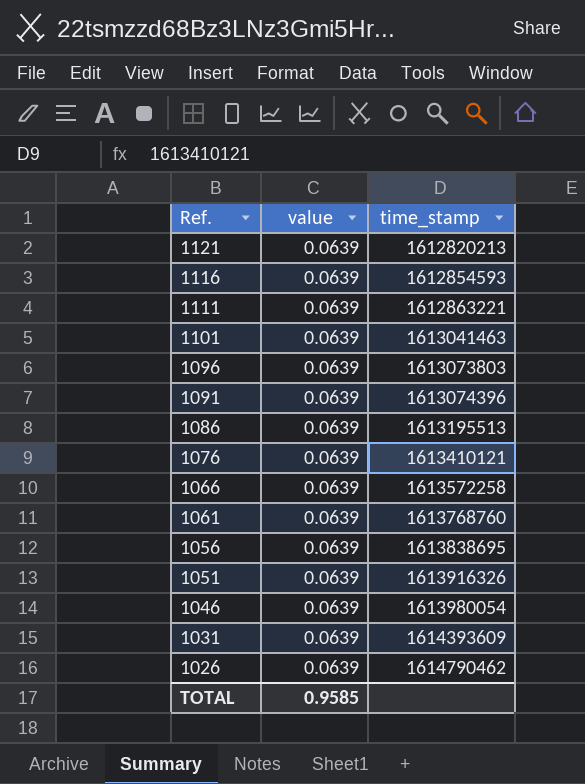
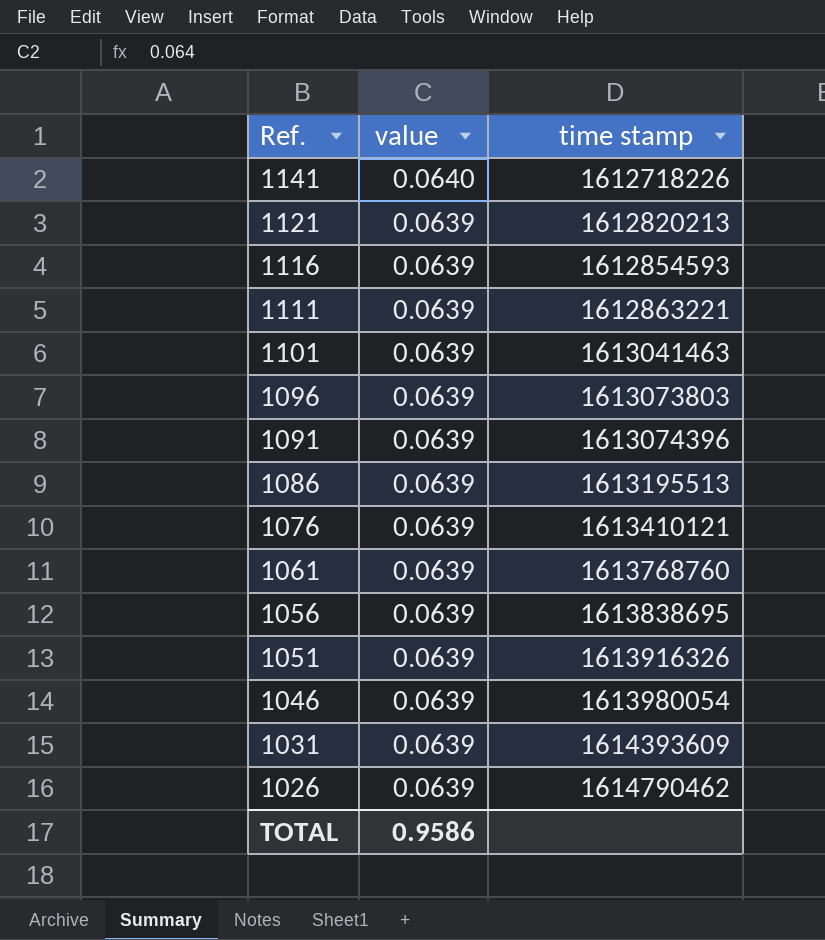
column name: time_stamp -> time stamp
row 1066: 0.0639 | 1613572258 -> none
row 1141: none -> 0.0640 | 1612718226
TOTAL | value: 0.9585 -> 0.9586

